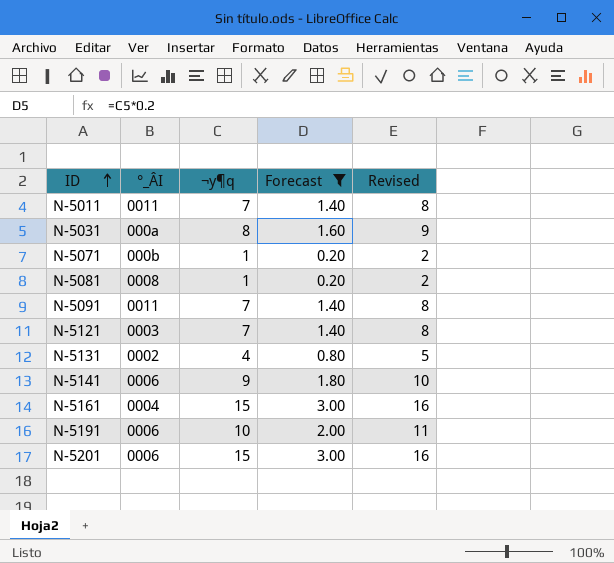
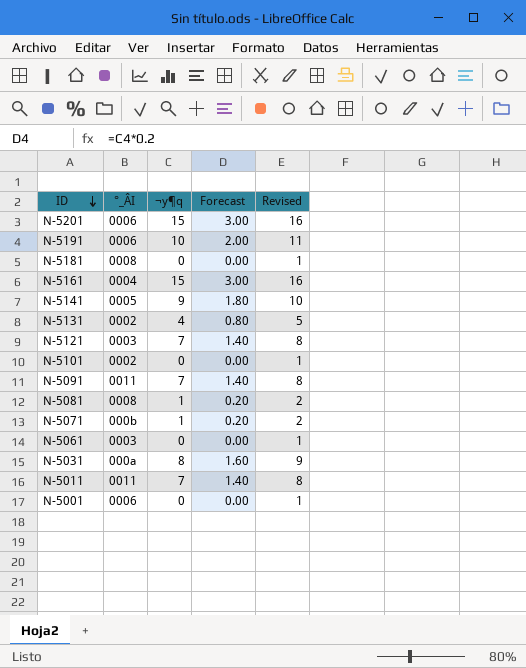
filter: Forecast != 0.00 -> none
row order: ID ascending -> ID descending
N-5141 | °_ÂI: 0006 -> 0005

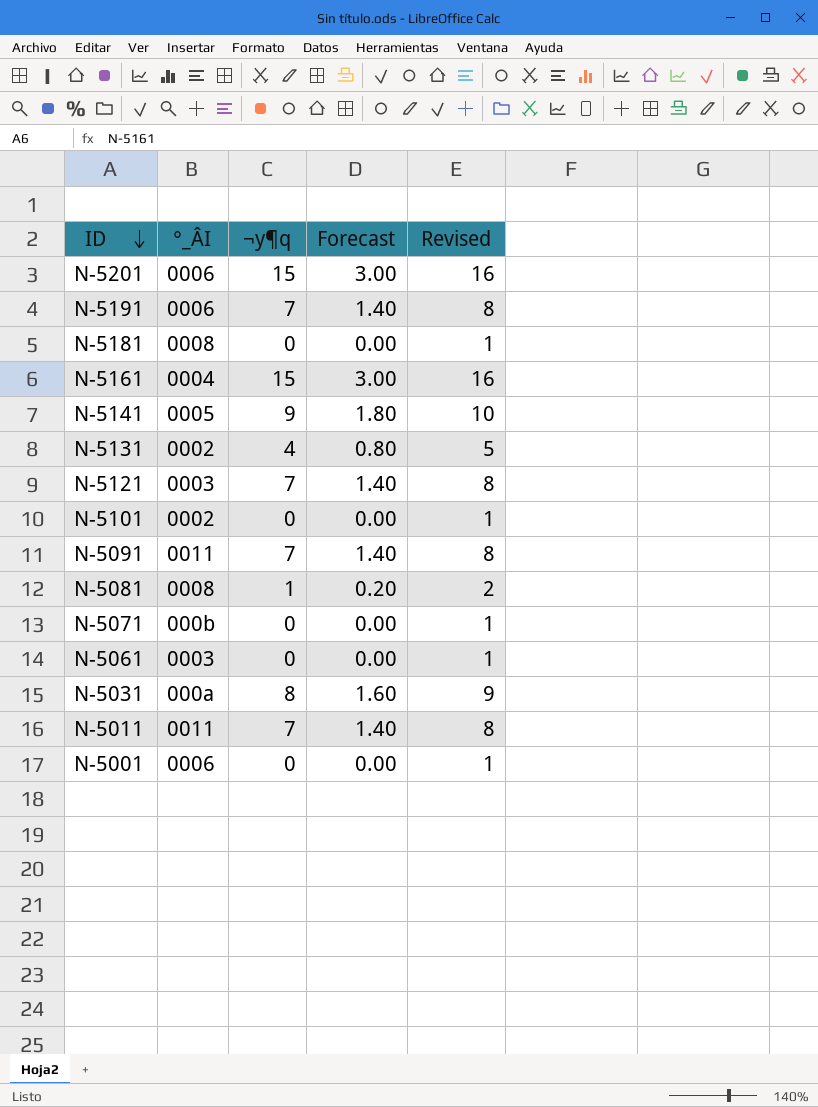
N-5191 | ¬y¶q: 10 -> 7
N-5191 | Forecast: 2.00 -> 1.40
N-5191 | Revised: 11 -> 8
N-5071 | ¬y¶q: 1 -> 0
N-5071 | Forecast: 0.20 -> 0.00
N-5071 | Revised: 2 -> 1

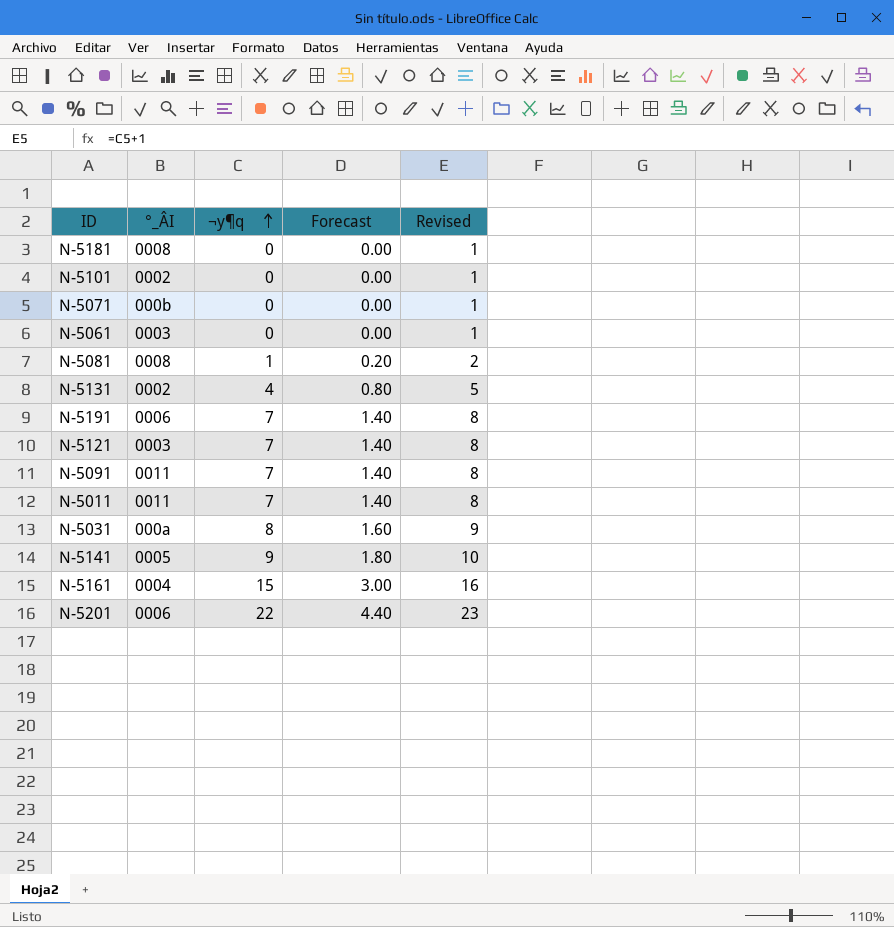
row order: ID descending -> ¬y¶q ascending
row N-5001: 0006 | 0 | 0.00 | 1 -> none
N-5201 | ¬y¶q: 15 -> 22
N-5201 | Forecast: 3.00 -> 4.40
N-5201 | Revised: 16 -> 23

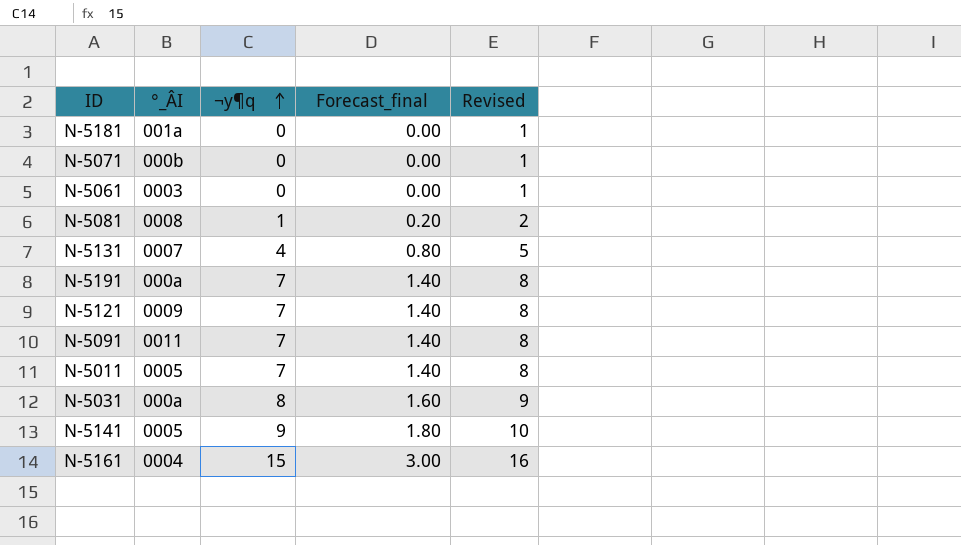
column name: Forecast -> Forecast_final
row N-5101: 0002 | 0 | 0.00 | 1 -> none
row N-5201: 0006 | 22 | 4.40 | 23 -> none
N-5181 | °_ÂI: 0008 -> 001a
N-5131 | °_ÂI: 0002 -> 0007
N-5191 | °_ÂI: 0006 -> 000a
N-5121 | °_ÂI: 0003 -> 0009
N-5011 | °_ÂI: 0011 -> 0005

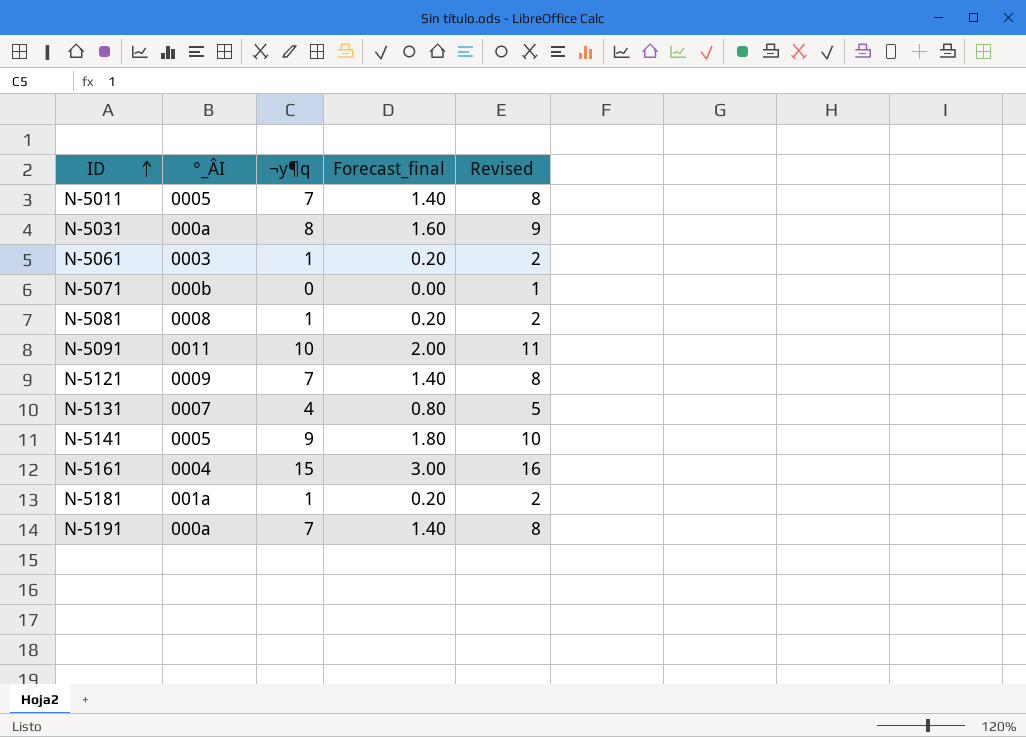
row order: ¬y¶q ascending -> ID ascending
N-5061 | ¬y¶q: 0 -> 1
N-5061 | Forecast_final: 0.00 -> 0.20
N-5061 | Revised: 1 -> 2
N-5091 | ¬y¶q: 7 -> 10
N-5091 | Forecast_final: 1.40 -> 2.00
N-5091 | Revised: 8 -> 11
N-5181 | ¬y¶q: 0 -> 1
N-5181 | Forecast_final: 0.00 -> 0.20
N-5181 | Revised: 1 -> 2

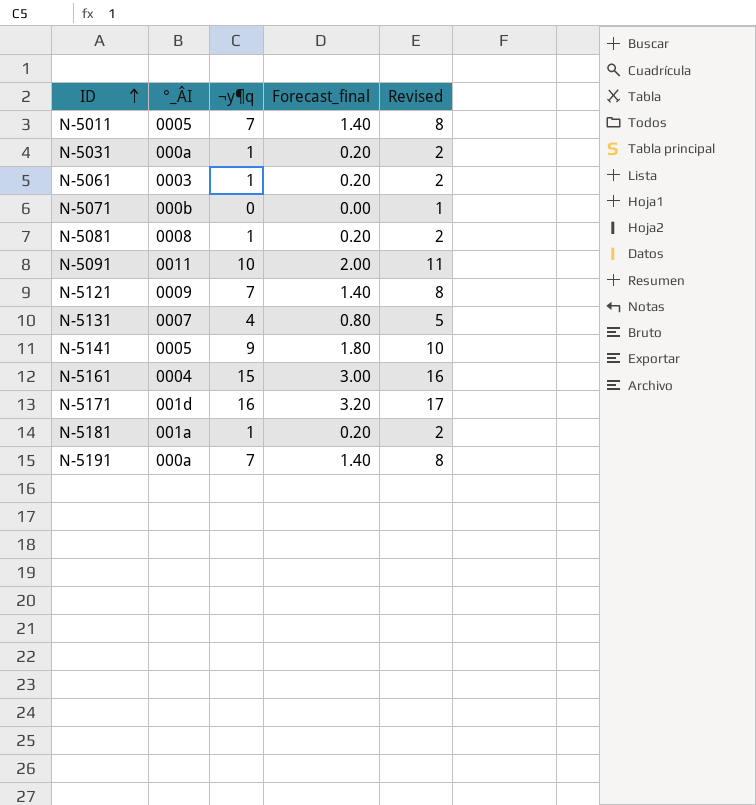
N-5031 | ¬y¶q: 8 -> 1
N-5031 | Forecast_final: 1.60 -> 0.20
N-5031 | Revised: 9 -> 2
row N-5171: none -> 001d | 16 | 3.20 | 17

